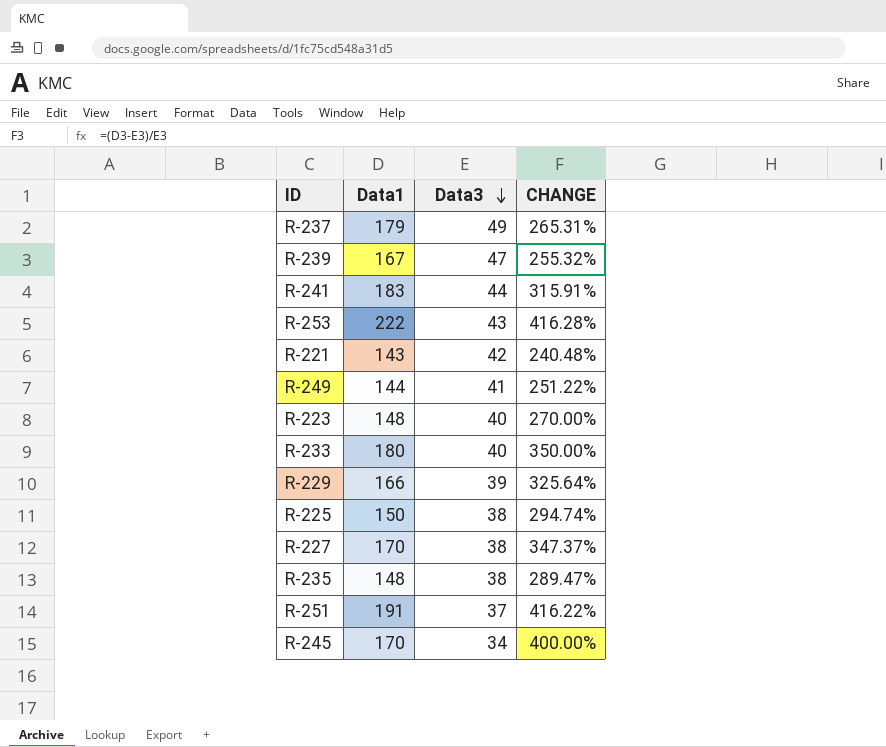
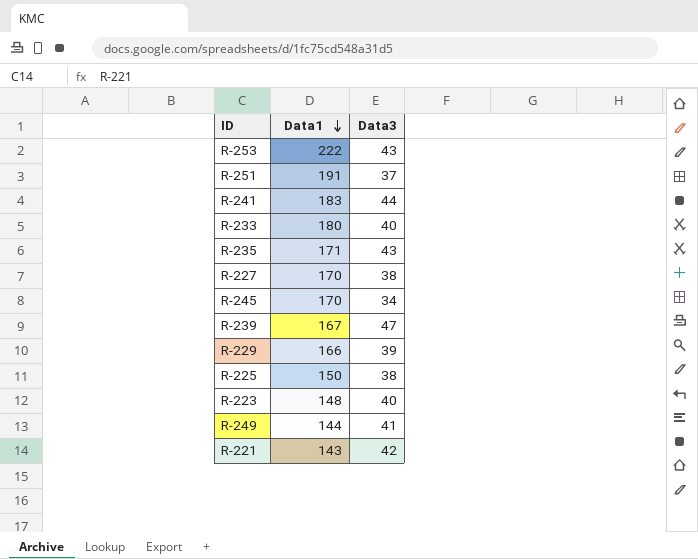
row order: Data3 descending -> Data1 descending
column CHANGE | formula: ([Data1] - [Data3]) / [Data3] -> none
row R-237: 179 | 49 | 265.31% -> none
R-235 | Data1: 148 -> 171
R-235 | Data3: 38 -> 43

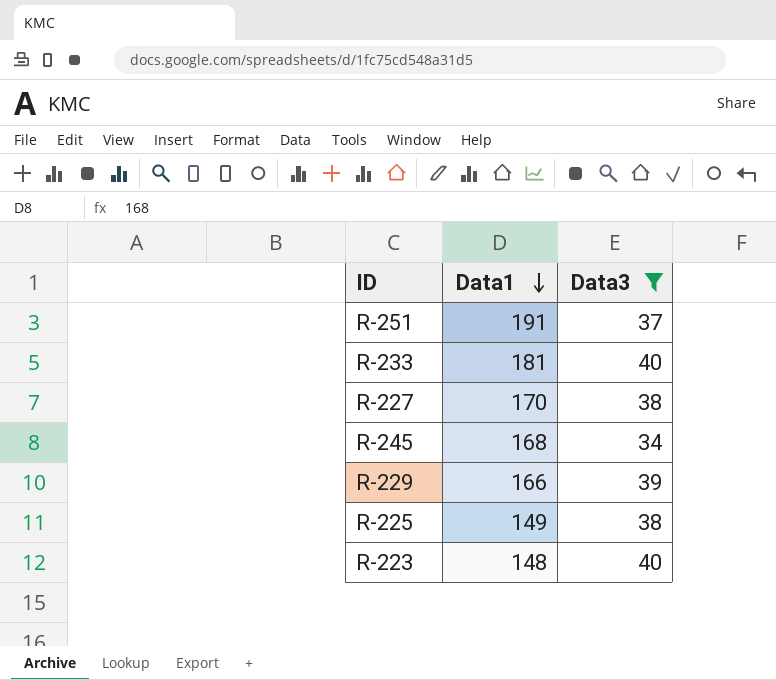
filter: none -> Data3 <= 40
R-233 | Data1: 180 -> 181
R-245 | Data1: 170 -> 168
R-225 | Data1: 150 -> 149

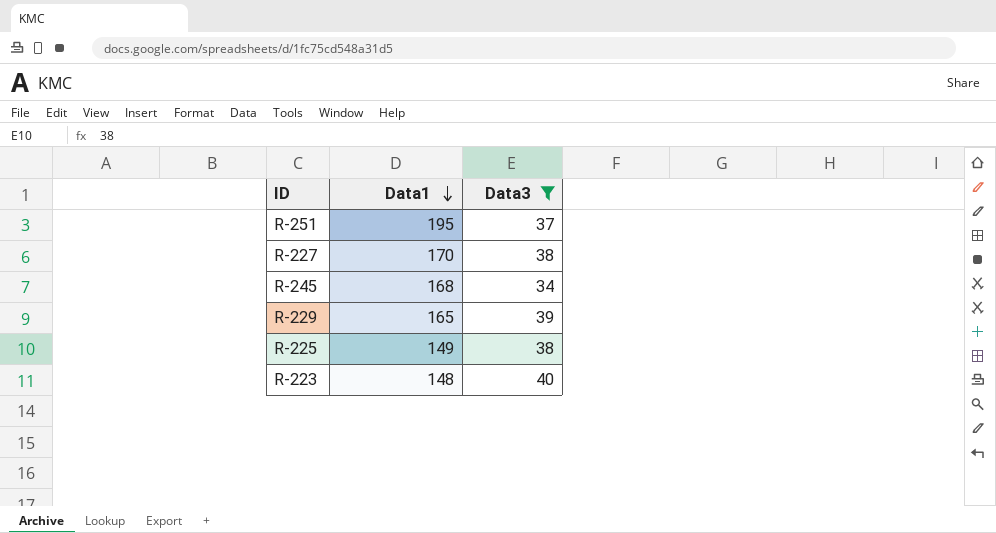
row R-233: 181 | 40 -> none
R-251 | Data1: 191 -> 195
R-229 | Data1: 166 -> 165

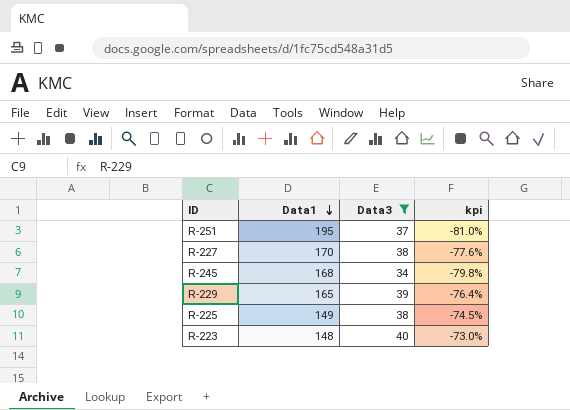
column kpi | formula: none -> ([Data3] - [Data1]) / [Data1]

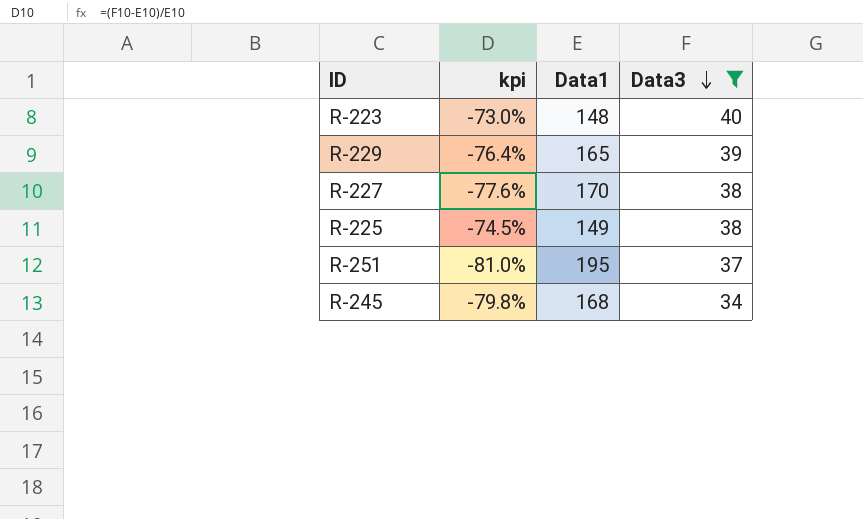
row order: Data1 descending -> Data3 descending
column kpi | position: 4 -> 2

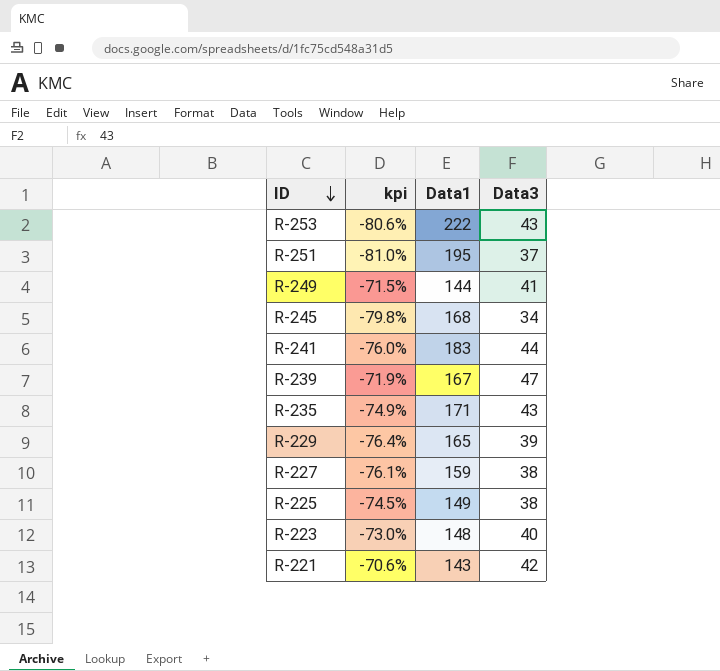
filter: Data3 <= 40 -> none
row order: Data3 descending -> ID descending
R-227 | kpi: -77.6% -> -76.1%
R-227 | Data1: 170 -> 159

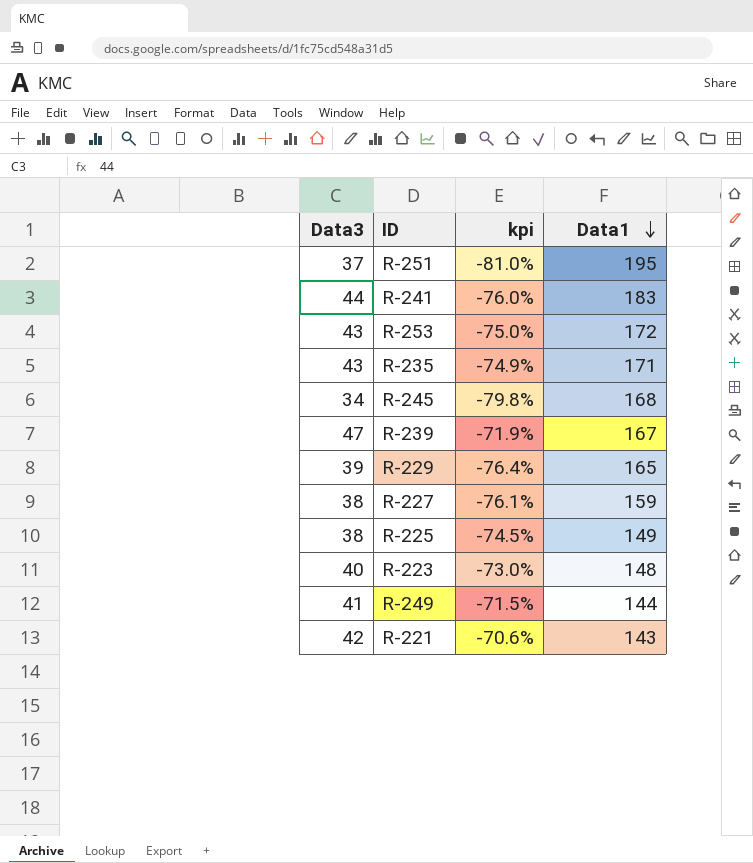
row order: ID descending -> Data1 descending
column Data3 | position: 4 -> 1
R-253 | kpi: -80.6% -> -75.0%
R-253 | Data1: 222 -> 172

